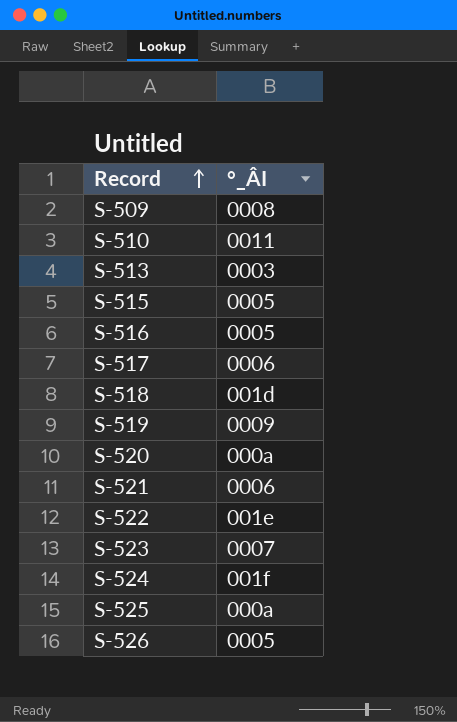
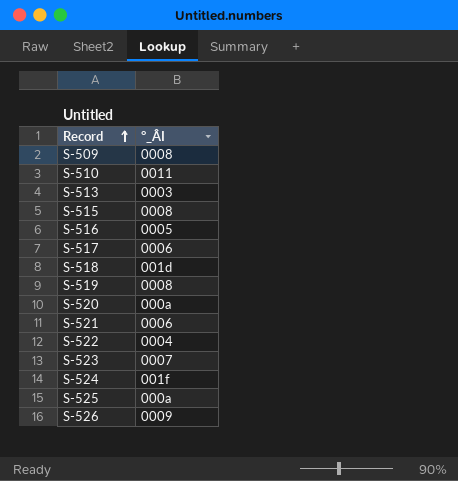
S-515 | °_ÂI: 0005 -> 0008
S-519 | °_ÂI: 0009 -> 0008
S-522 | °_ÂI: 001e -> 0004
S-526 | °_ÂI: 0005 -> 0009

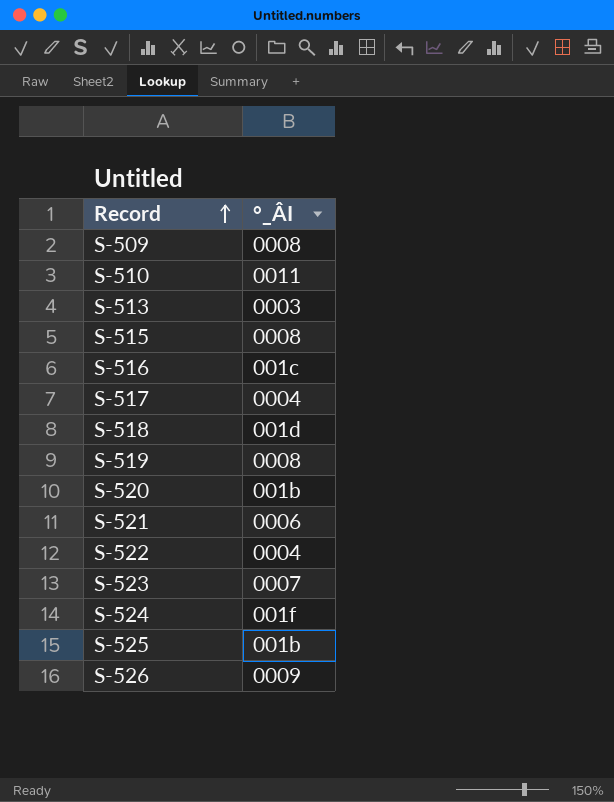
S-516 | °_ÂI: 0005 -> 001c
S-517 | °_ÂI: 0006 -> 0004
S-520 | °_ÂI: 000a -> 001b
S-525 | °_ÂI: 000a -> 001b

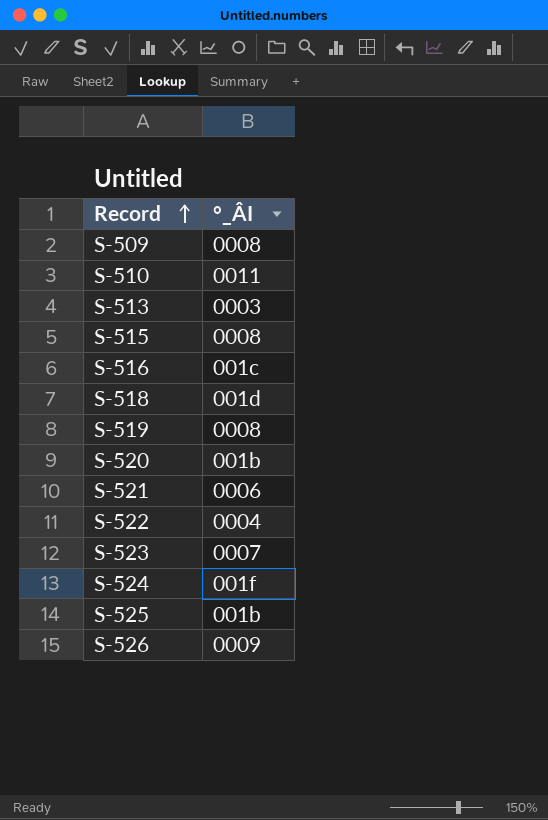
row S-517: 0004 -> none

